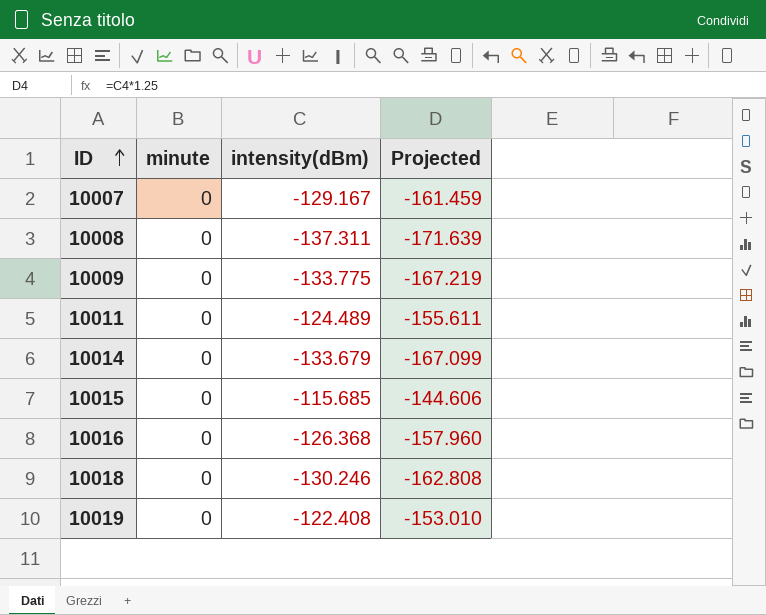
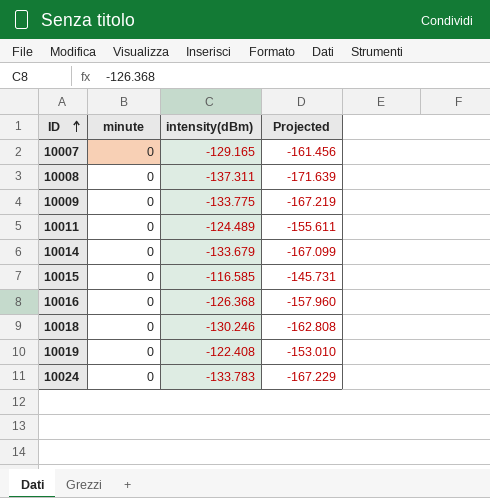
10007 | intensity(dBm): -129.167 -> -129.165
10007 | Projected: -161.459 -> -161.456
10015 | intensity(dBm): -115.685 -> -116.585
10015 | Projected: -144.606 -> -145.731
row 10024: none -> 0 | -133.783 | -167.229

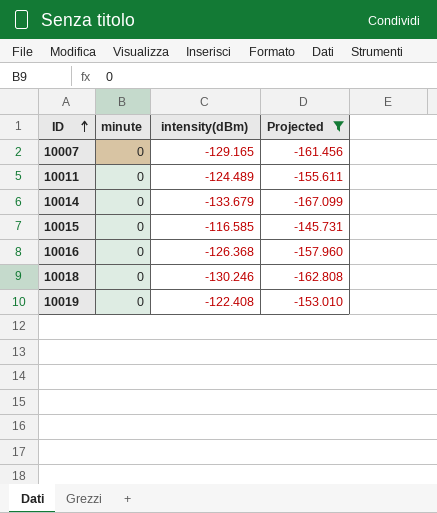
filter: none -> Projected >= -167.099

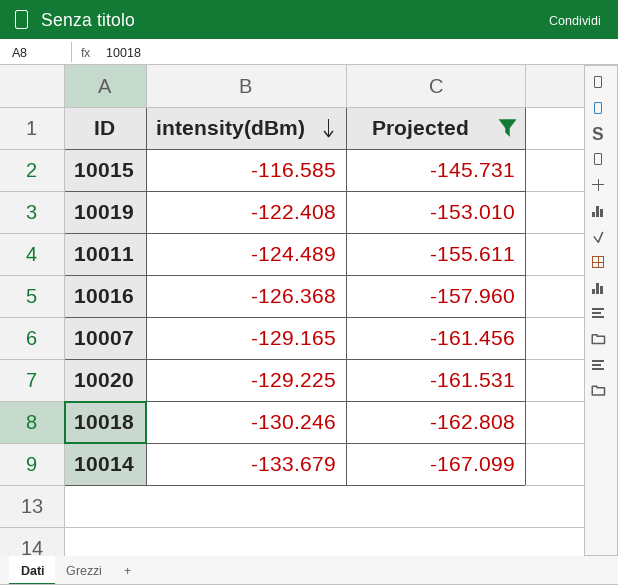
row order: ID ascending -> intensity(dBm) descending
column minute | position: 2 -> none
row 10020: none -> -129.225 | -161.531

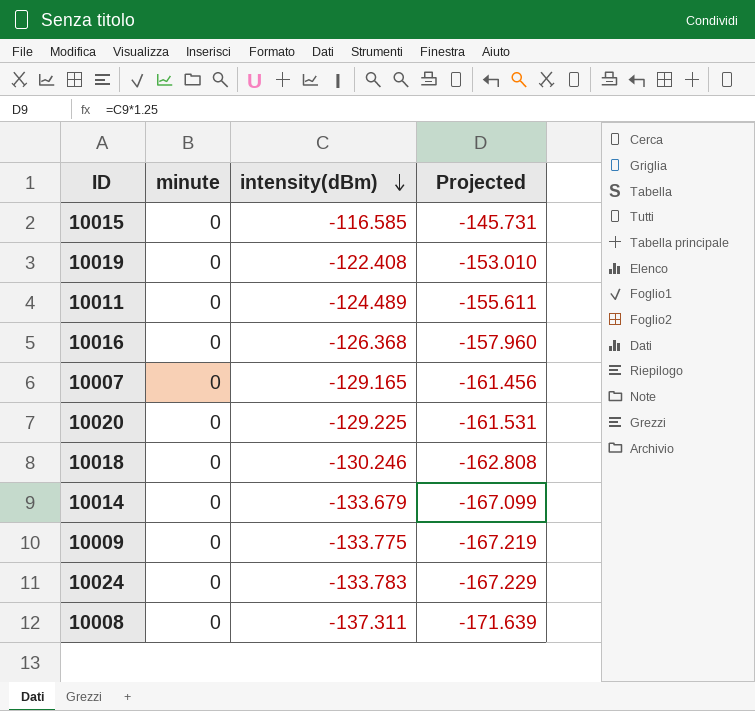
filter: Projected >= -167.099 -> none
column minute | position: none -> 2

